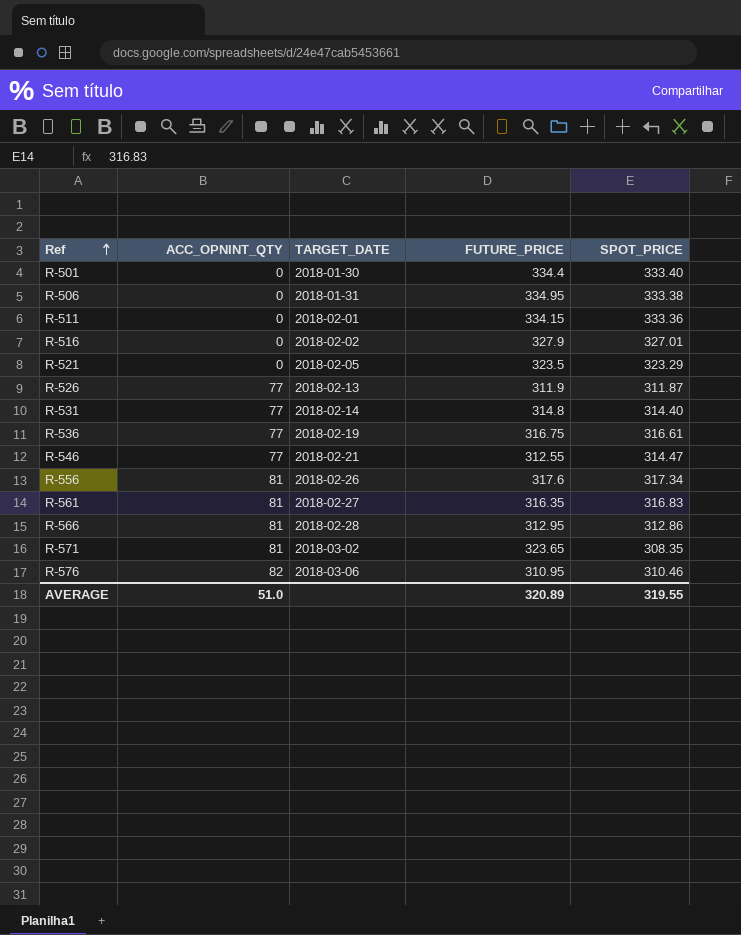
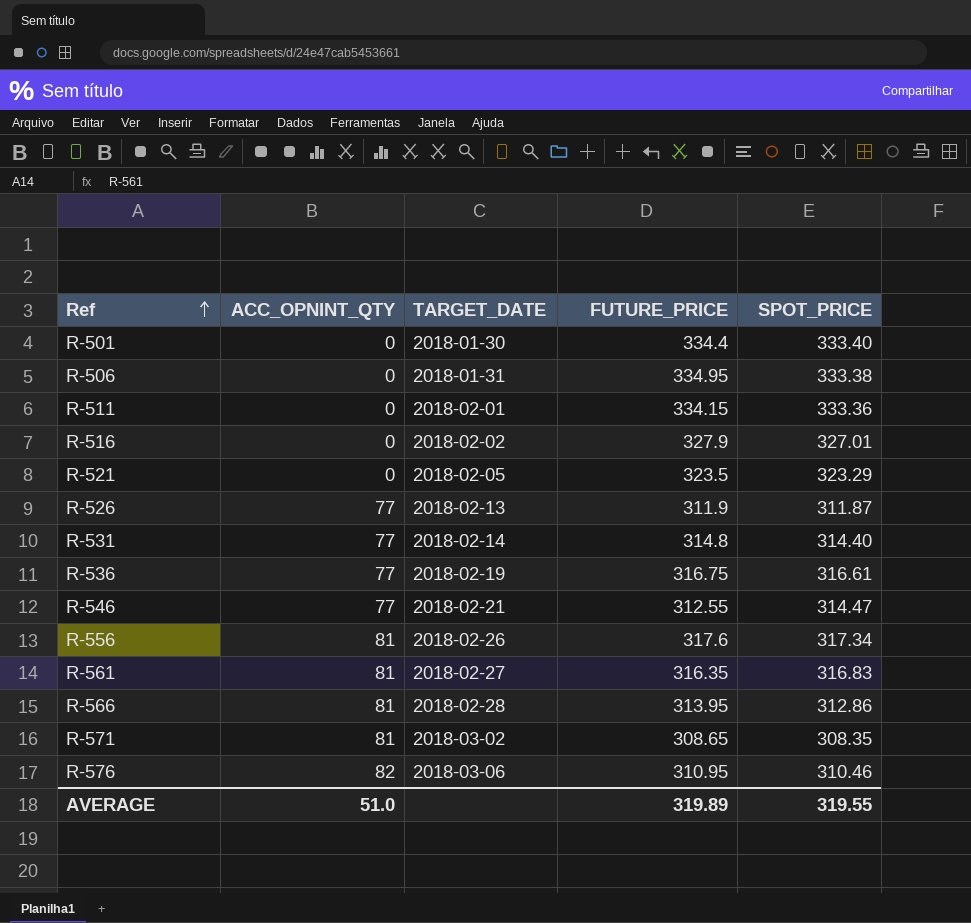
R-566 | FUTURE_PRICE: 312.95 -> 313.95
R-571 | FUTURE_PRICE: 323.65 -> 308.65
AVERAGE | FUTURE_PRICE: 320.89 -> 319.89

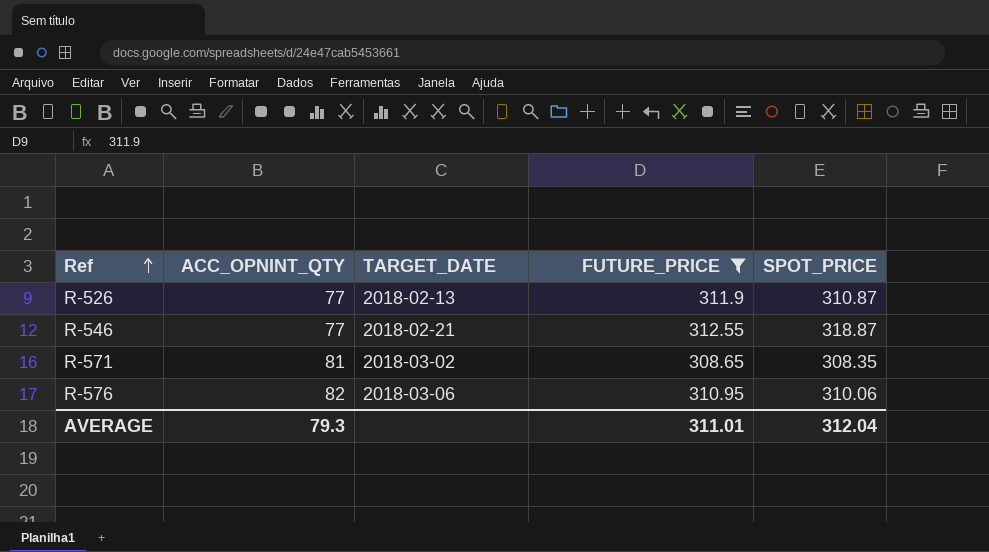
filter: none -> FUTURE_PRICE <= 312.55
R-526 | SPOT_PRICE: 311.87 -> 310.87
R-546 | SPOT_PRICE: 314.47 -> 318.87
R-576 | SPOT_PRICE: 310.46 -> 310.06
AVERAGE | ACC_OPNINT_QTY: 51.0 -> 79.3
AVERAGE | FUTURE_PRICE: 319.89 -> 311.01
AVERAGE | SPOT_PRICE: 319.55 -> 312.04

